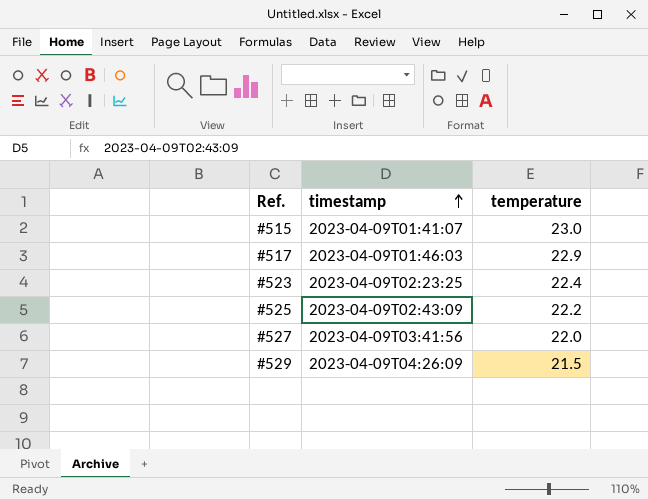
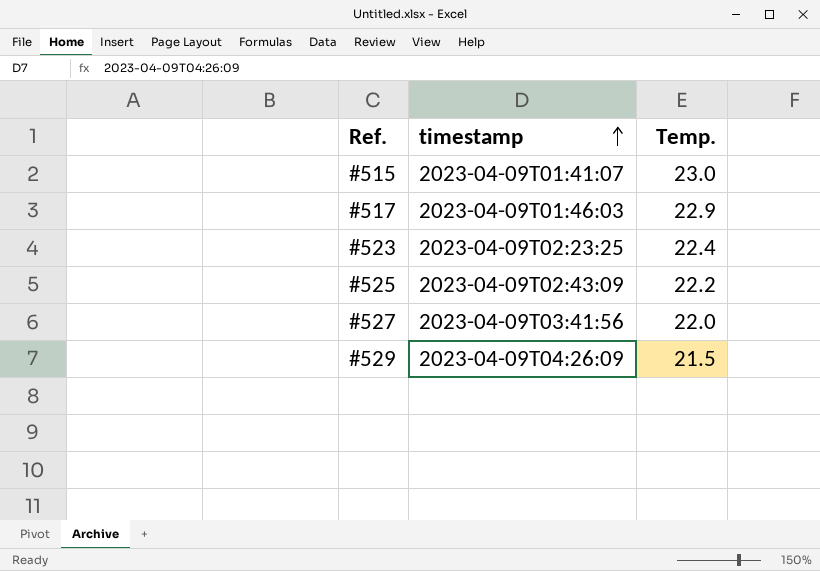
column name: temperature -> Temp.

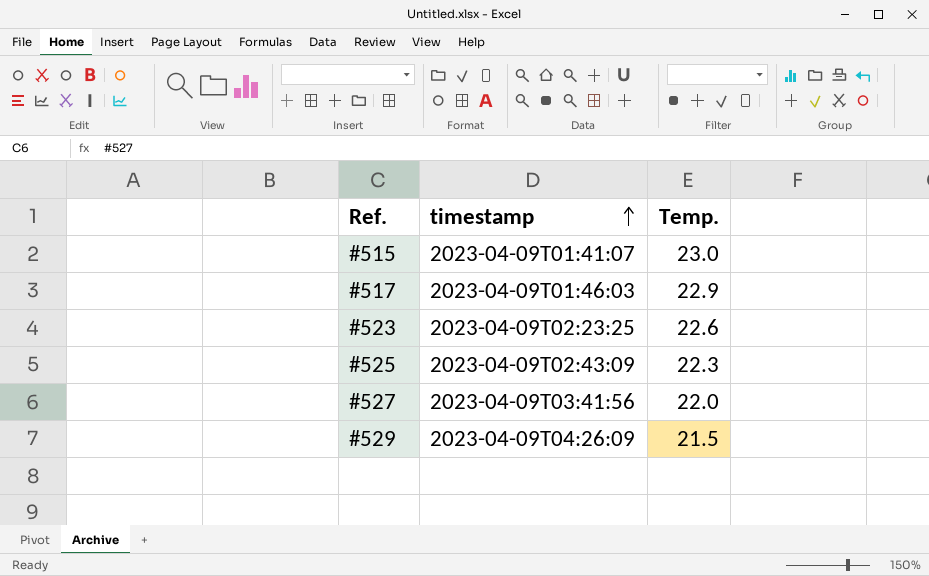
#523 | Temp.: 22.4 -> 22.6
#525 | Temp.: 22.2 -> 22.3

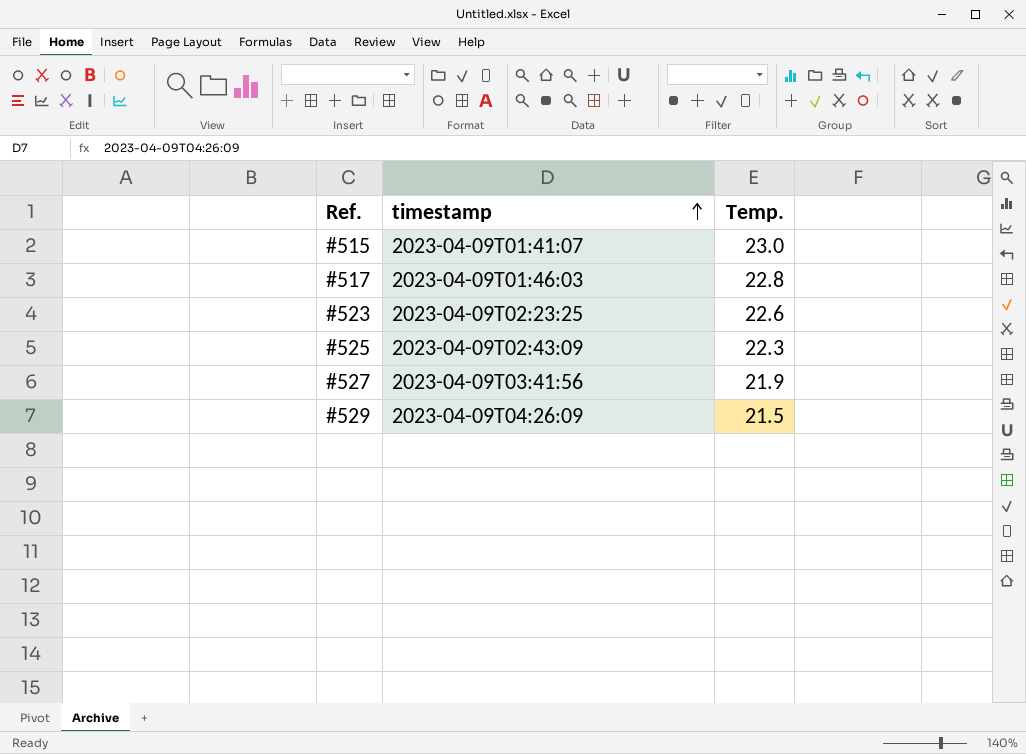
#517 | Temp.: 22.9 -> 22.8
#527 | Temp.: 22.0 -> 21.9

